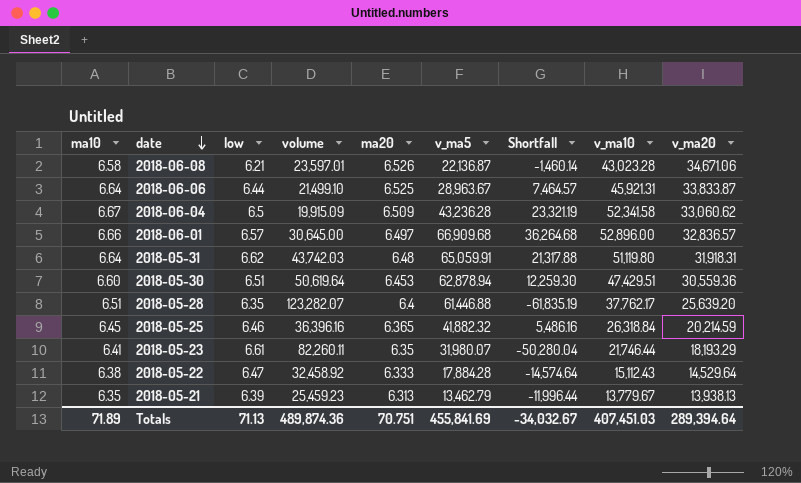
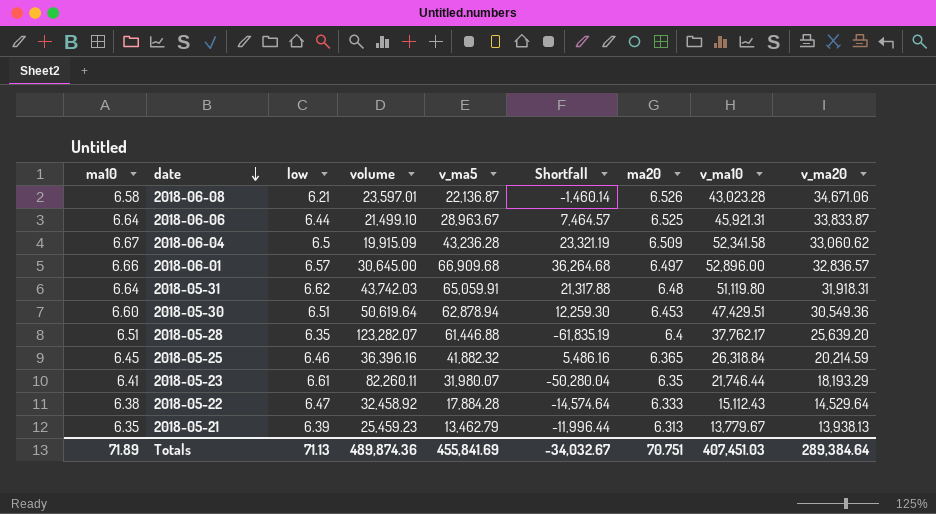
column ma20 | position: 5 -> 7
2018-05-30 | v_ma20: 30,559.36 -> 30,549.36
Totals | v_ma20: 289,394.64 -> 289,384.64

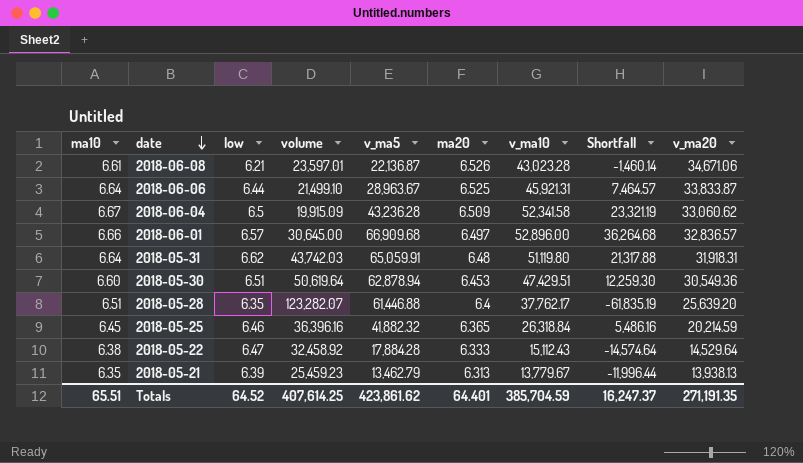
column Shortfall | position: 6 -> 8
row 2018-05-23: 6.41 | 6.61 | 82,260.11 | 31,980.07 | -50,280.04 | 6.35 | 21,746.44 | 18,193.29 -> none
2018-06-08 | ma10: 6.58 -> 6.61
Totals | ma10: 71.89 -> 65.51
Totals | low: 71.13 -> 64.52
Totals | volume: 489,874.36 -> 407,614.25
Totals | v_ma5: 455,841.69 -> 423,861.62
Totals | ma20: 70.751 -> 64.401
Totals | v_ma10: 407,451.03 -> 385,704.59
Totals | Shortfall: -34,032.67 -> 16,247.37
Totals | v_ma20: 289,384.64 -> 271,191.35

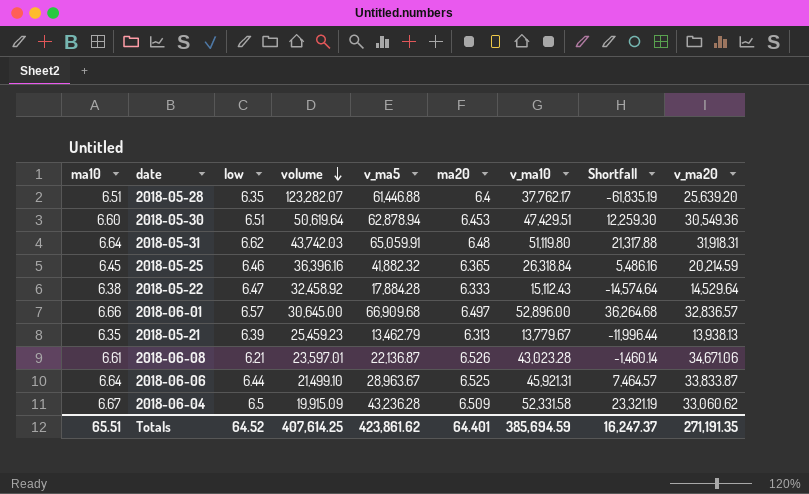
row order: date descending -> volume descending
2018-06-04 | v_ma10: 52,341.58 -> 52,331.58
Totals | v_ma10: 385,704.59 -> 385,694.59

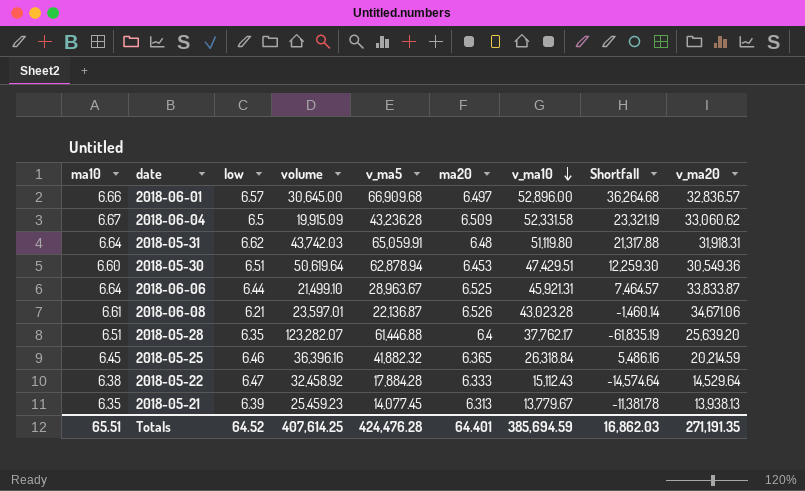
row order: volume descending -> v_ma10 descending
2018-05-21 | v_ma5: 13,462.79 -> 14,077.45
2018-05-21 | Shortfall: -11,996.44 -> -11,381.78
Totals | v_ma5: 423,861.62 -> 424,476.28
Totals | Shortfall: 16,247.37 -> 16,862.03

